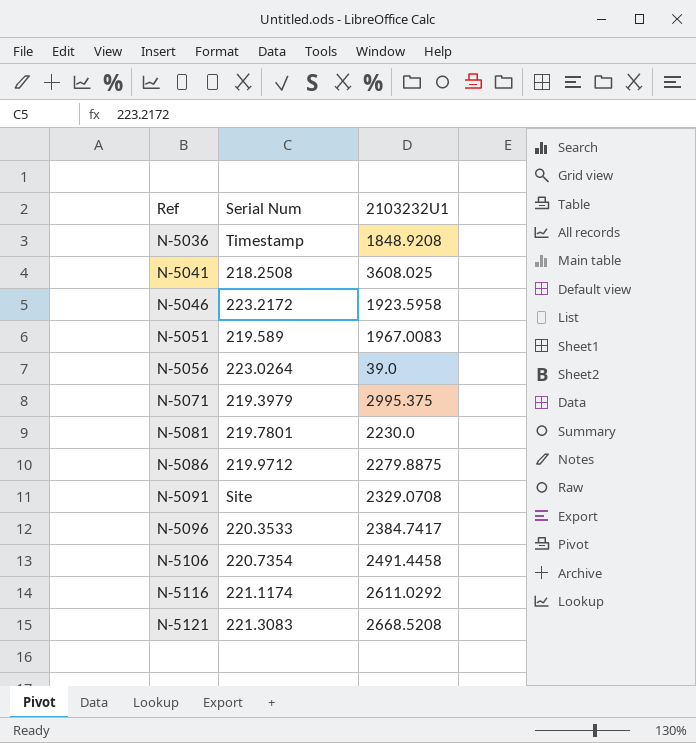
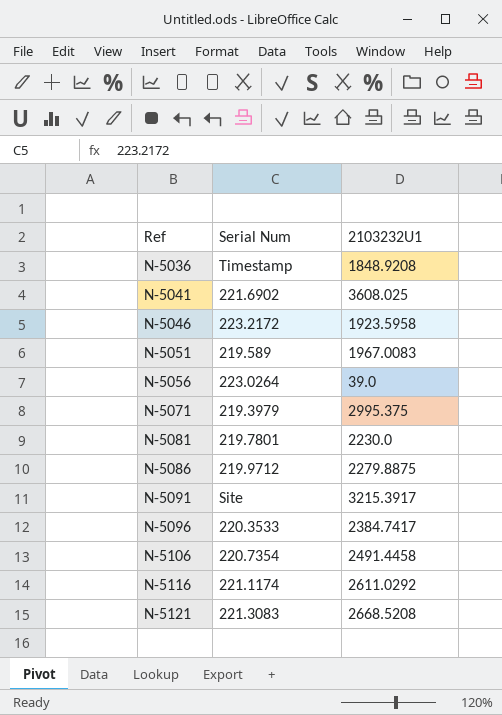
N-5041 | Serial Num: 218.2508 -> 221.6902
N-5091 | 2103232U1: 2329.0708 -> 3215.3917

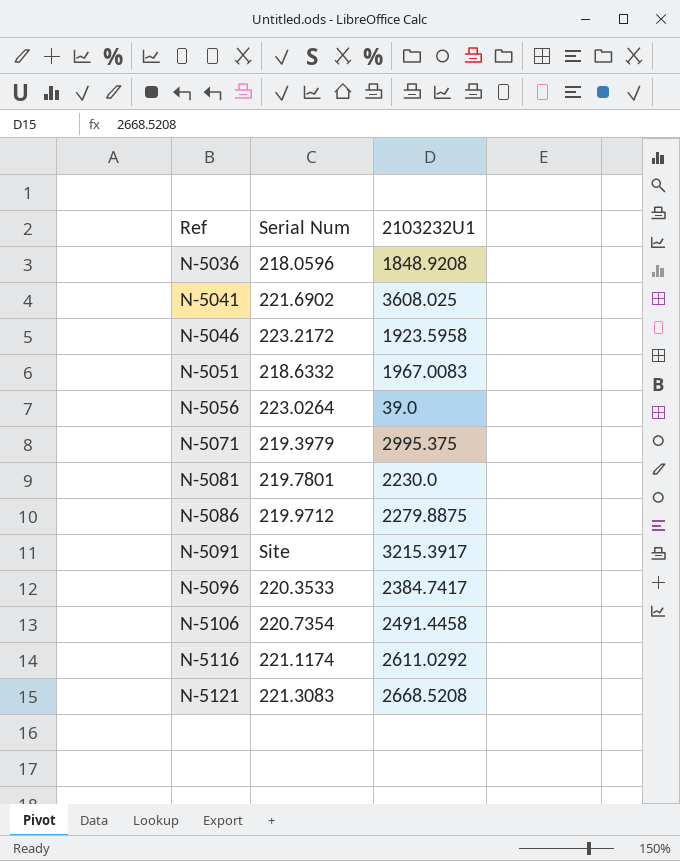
N-5036 | Serial Num: Timestamp -> 218.0596
N-5051 | Serial Num: 219.589 -> 218.6332

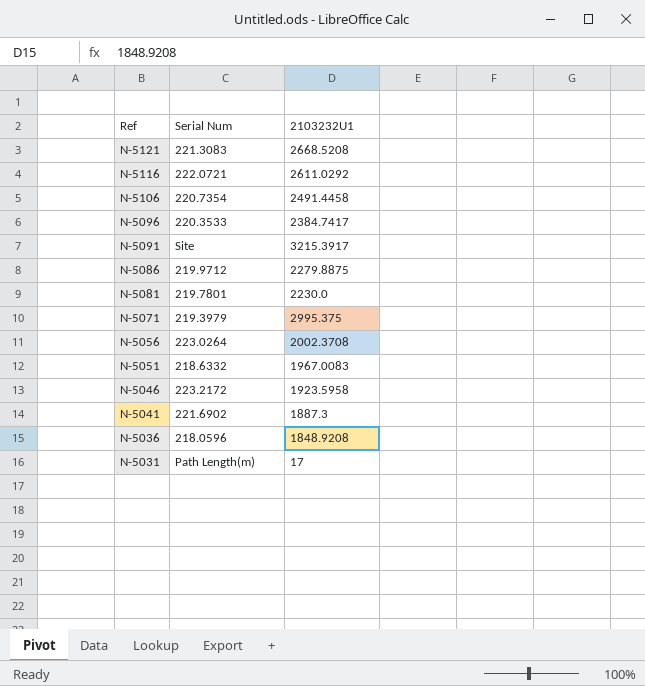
row order: Ref ascending -> Ref descending
N-5116 | Serial Num: 221.1174 -> 222.0721
N-5056 | 2103232U1: 39.0 -> 2002.3708
N-5041 | 2103232U1: 3608.025 -> 1887.3
row N-5031: none -> Path Length(m) | 17

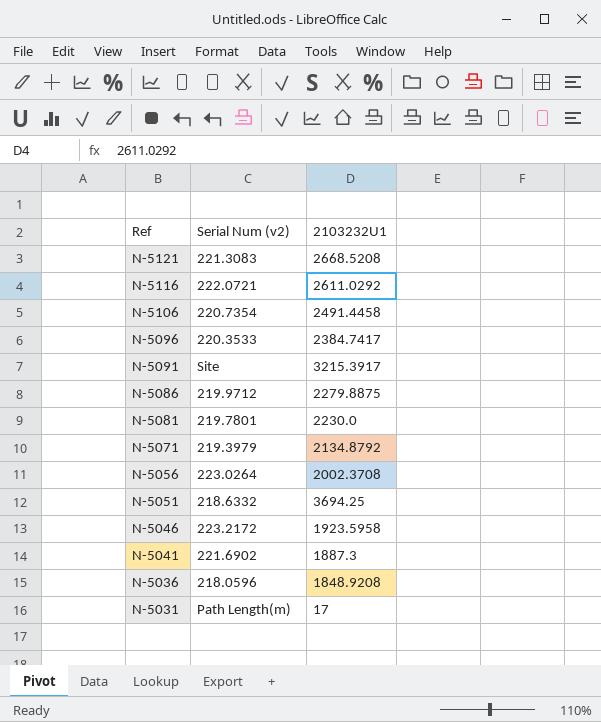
column name: Serial Num -> Serial Num (v2)
N-5071 | 2103232U1: 2995.375 -> 2134.8792
N-5051 | 2103232U1: 1967.0083 -> 3694.25

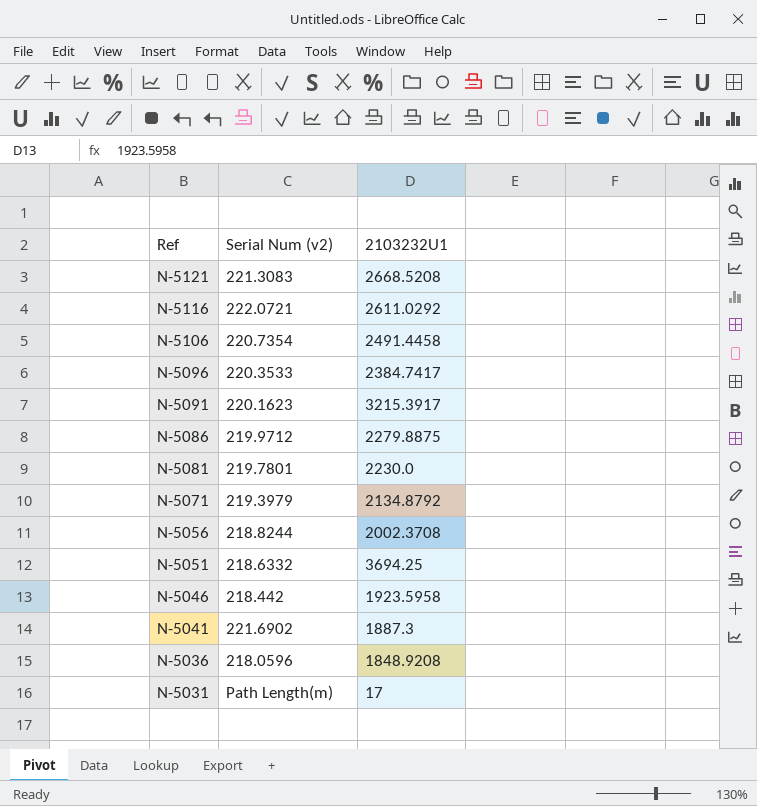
N-5091 | Serial Num (v2): Site -> 220.1623
N-5056 | Serial Num (v2): 223.0264 -> 218.8244
N-5046 | Serial Num (v2): 223.2172 -> 218.442

